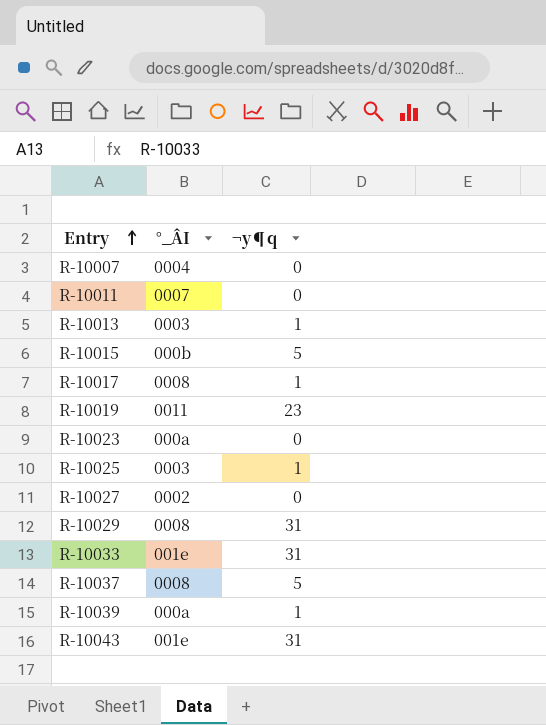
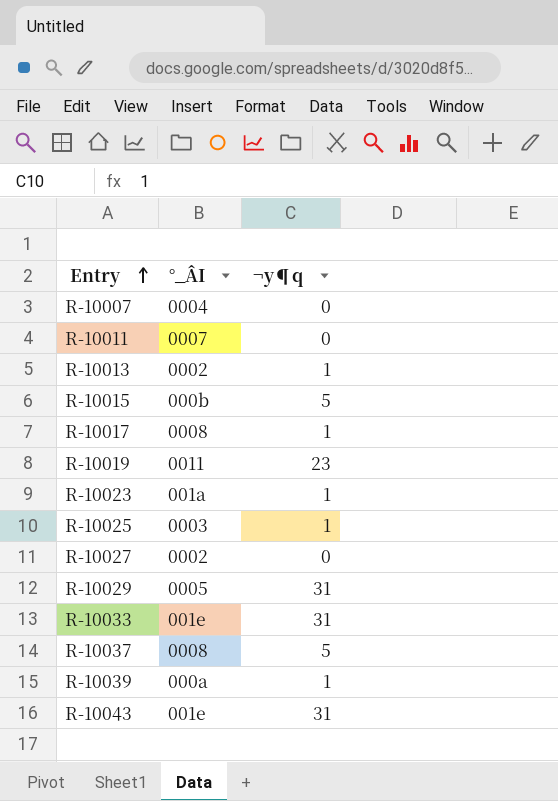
R-10013 | °_ÂI: 0003 -> 0002
R-10023 | °_ÂI: 000a -> 001a
R-10023 | ¬y¶q: 0 -> 1
R-10029 | °_ÂI: 0008 -> 0005

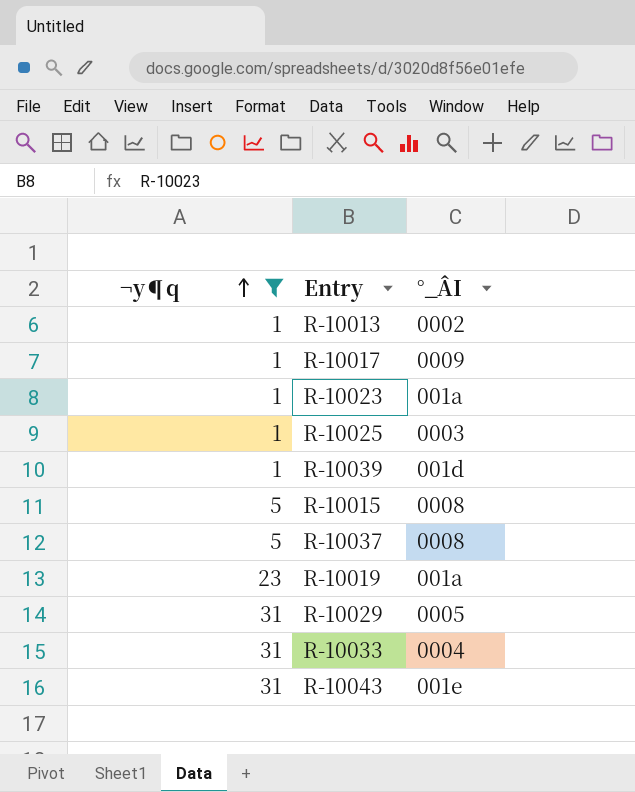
filter: none -> ¬y¶q != 0
row order: Entry ascending -> ¬y¶q ascending
column ¬y¶q | position: 3 -> 1
R-10017 | °_ÂI: 0008 -> 0009
R-10039 | °_ÂI: 000a -> 001d
R-10015 | °_ÂI: 000b -> 0008
R-10019 | °_ÂI: 0011 -> 001a
R-10033 | °_ÂI: 001e -> 0004

